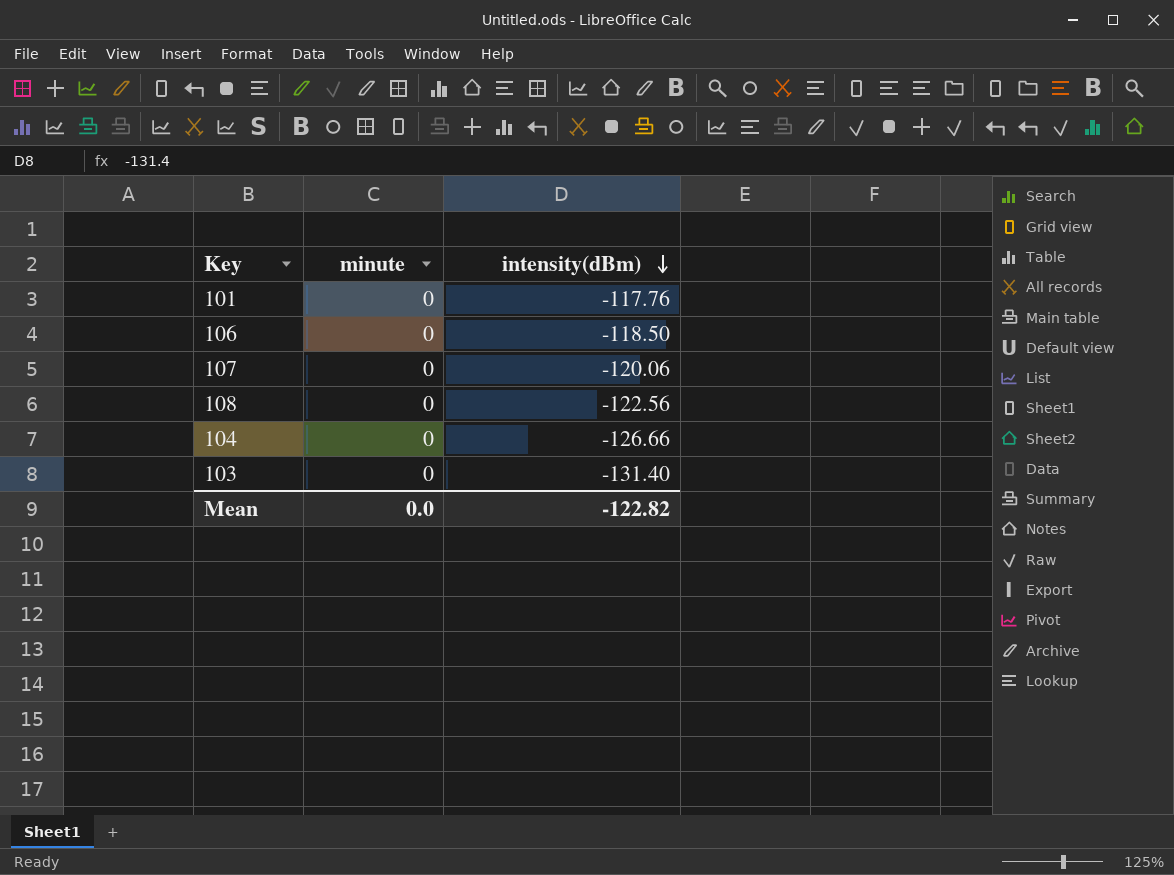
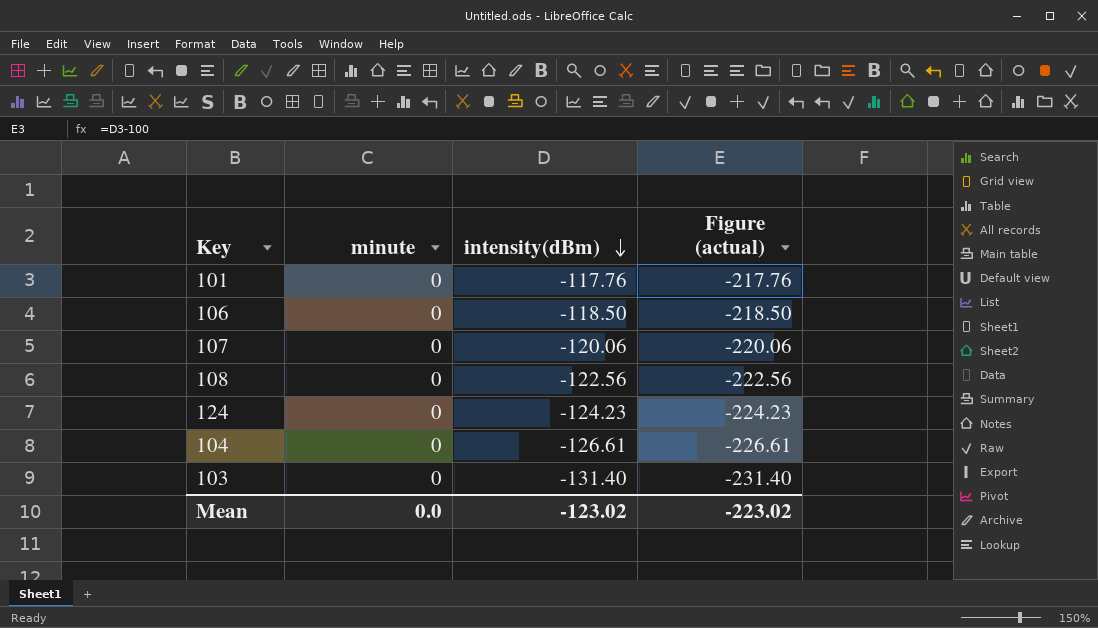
column Figure (actual) | formula: none -> [intensity(dBm)] - 100
row 124: none -> 0 | -124.23 | -224.23
104 | intensity(dBm): -126.66 -> -126.61
Mean | intensity(dBm): -122.82 -> -123.02

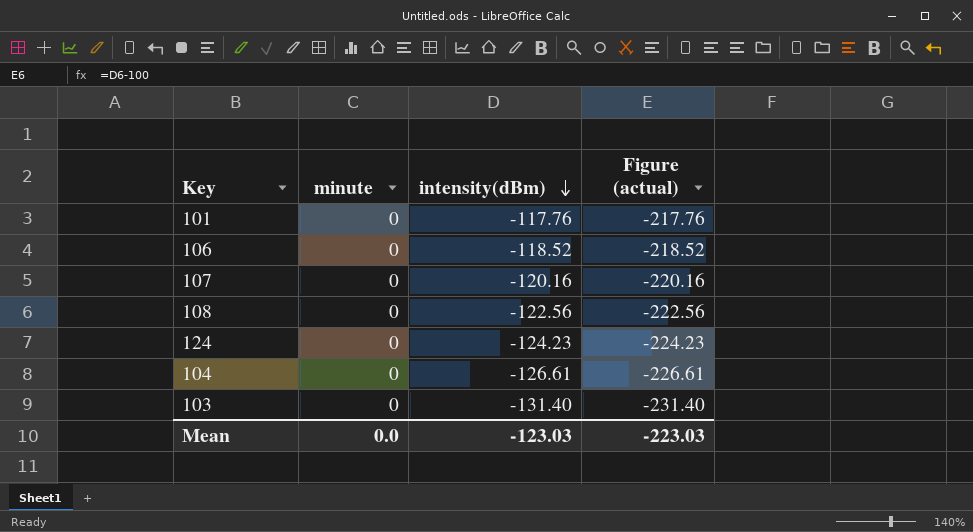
106 | intensity(dBm): -118.50 -> -118.52
106 | Figure (actual): -218.50 -> -218.52
107 | intensity(dBm): -120.06 -> -120.16
107 | Figure (actual): -220.06 -> -220.16
Mean | intensity(dBm): -123.02 -> -123.03
Mean | Figure (actual): -223.02 -> -223.03

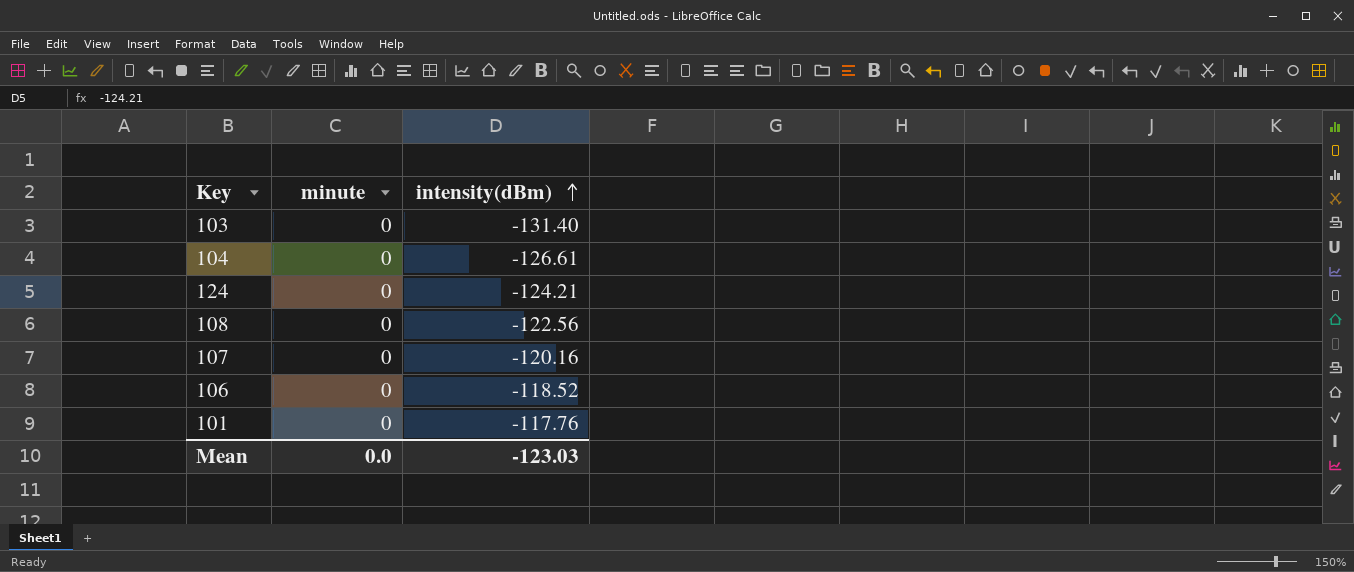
row order: intensity(dBm) descending -> intensity(dBm) ascending
column Figure (actual) | formula: [intensity(dBm)] - 100 -> none
124 | intensity(dBm): -124.23 -> -124.21

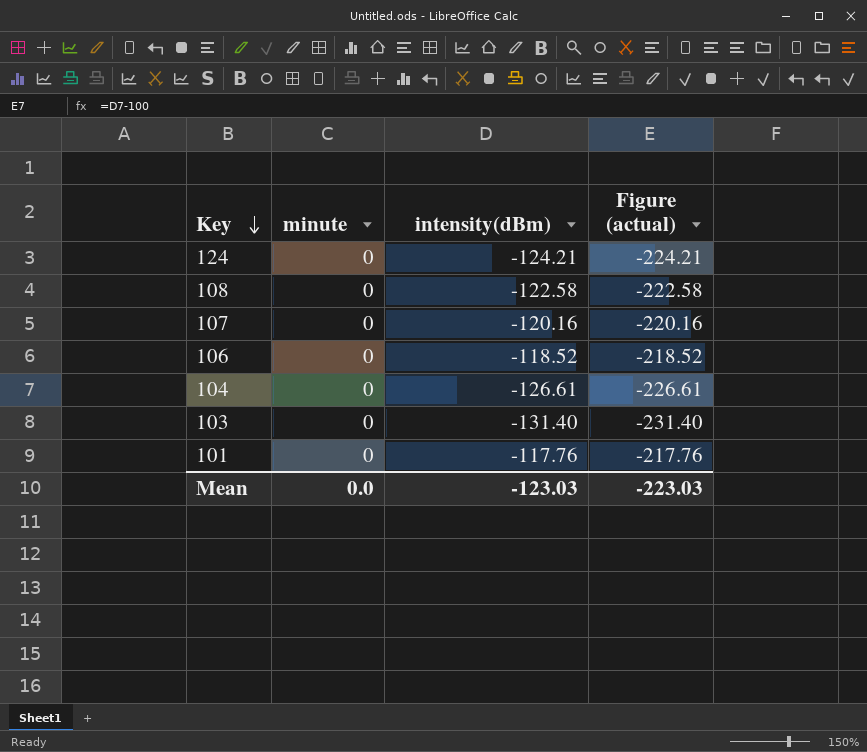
row order: intensity(dBm) ascending -> Key descending
column Figure (actual) | formula: none -> [intensity(dBm)] - 100
108 | intensity(dBm): -122.56 -> -122.58

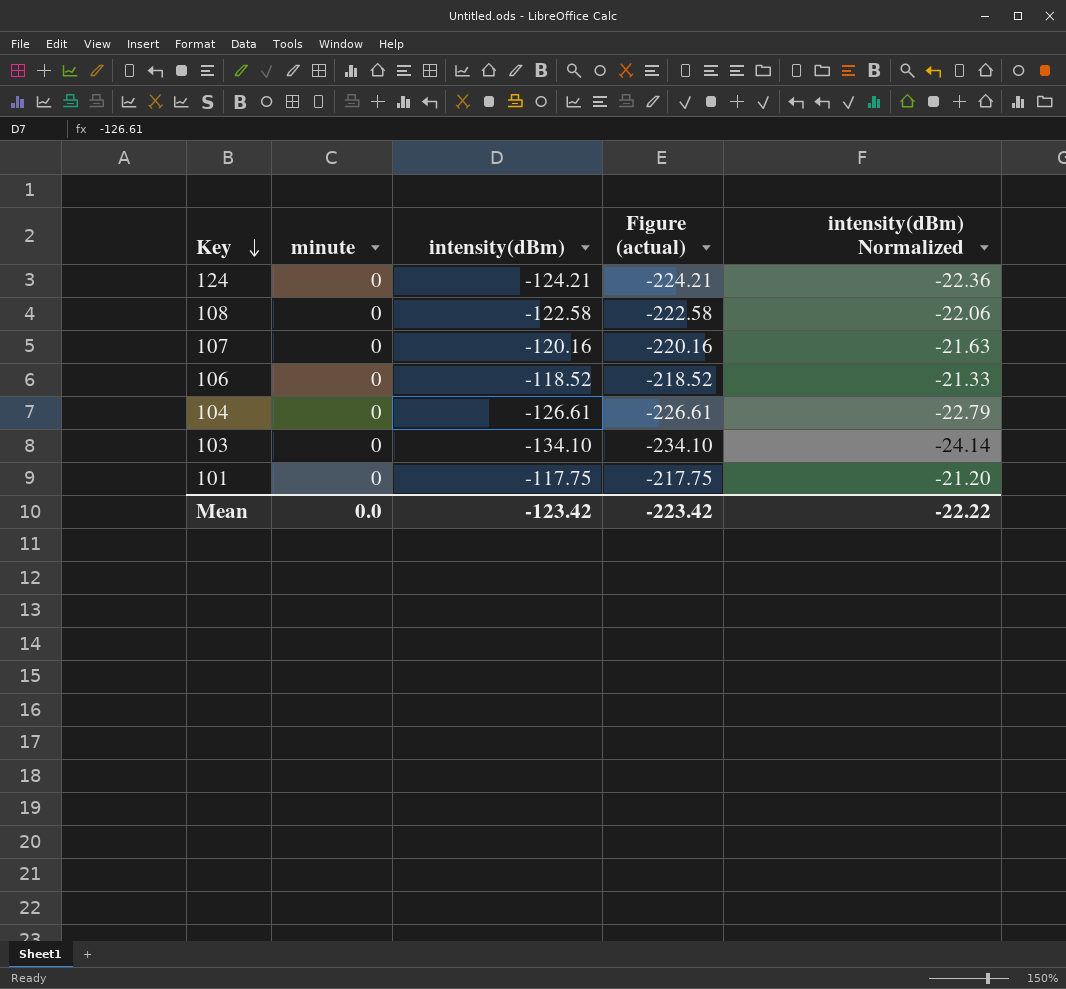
column intensity(dBm) Normalized | formula: none -> [intensity(dBm)] * 0.18
103 | intensity(dBm): -131.40 -> -134.10
103 | Figure (actual): -231.40 -> -234.10
101 | intensity(dBm): -117.76 -> -117.75
101 | Figure (actual): -217.76 -> -217.75
Mean | intensity(dBm): -123.03 -> -123.42
Mean | Figure (actual): -223.03 -> -223.42

